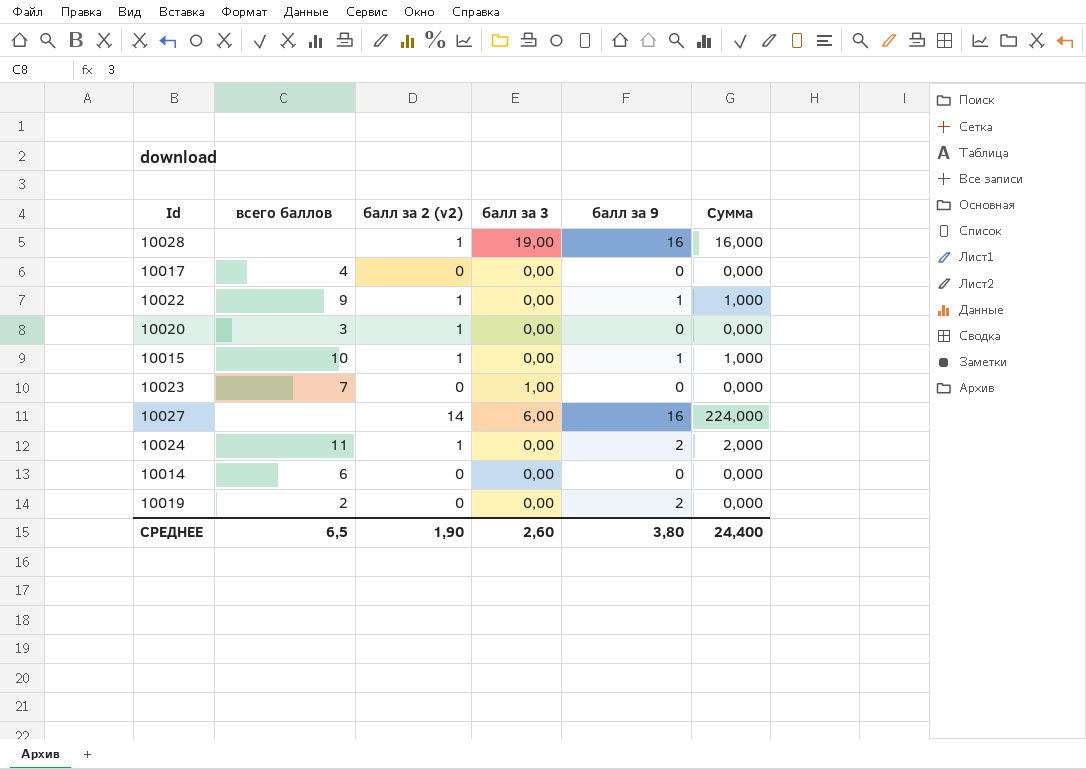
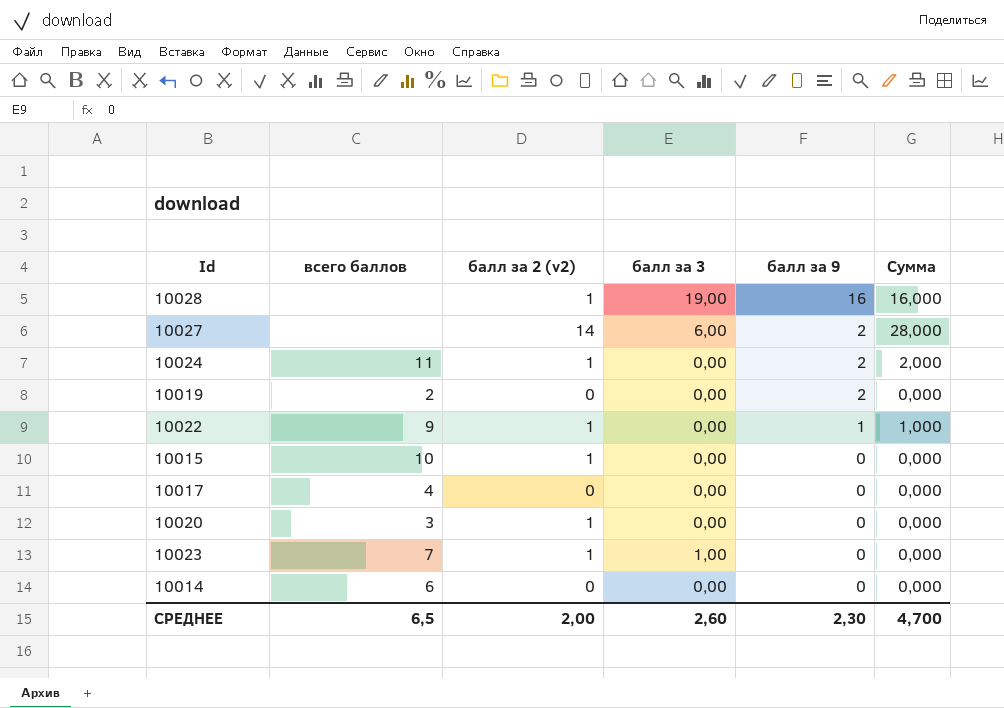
row order: none -> балл за 9 descending
10027 | балл за 9: 16 -> 2
10027 | Сумма: 224,000 -> 28,000
10015 | балл за 9: 1 -> 0
10015 | Сумма: 1,000 -> 0,000
10023 | балл за 2 (v2): 0 -> 1
СРЕДНЕЕ | балл за 2 (v2): 1,90 -> 2,00
СРЕДНЕЕ | балл за 9: 3,80 -> 2,30
СРЕДНЕЕ | Сумма: 24,400 -> 4,700

